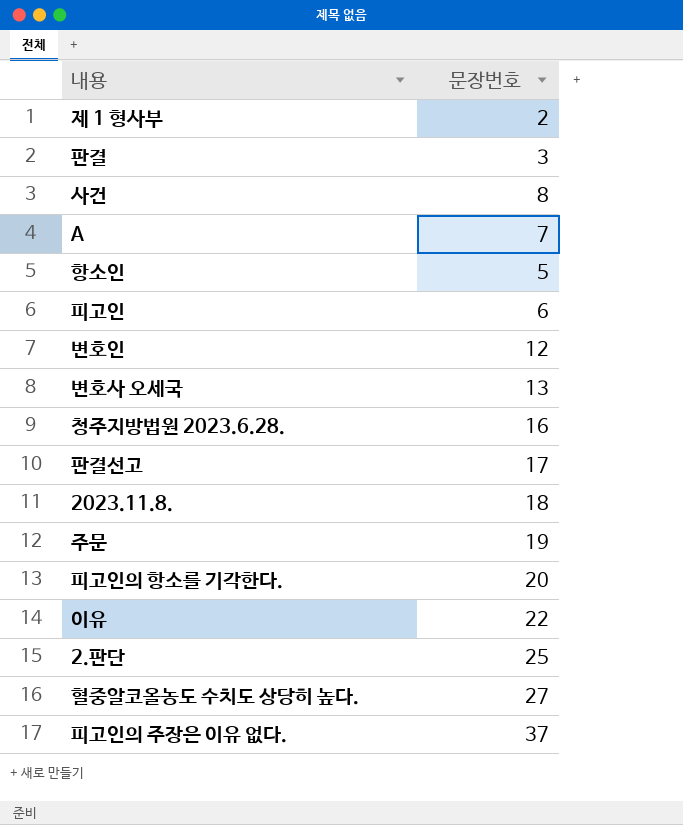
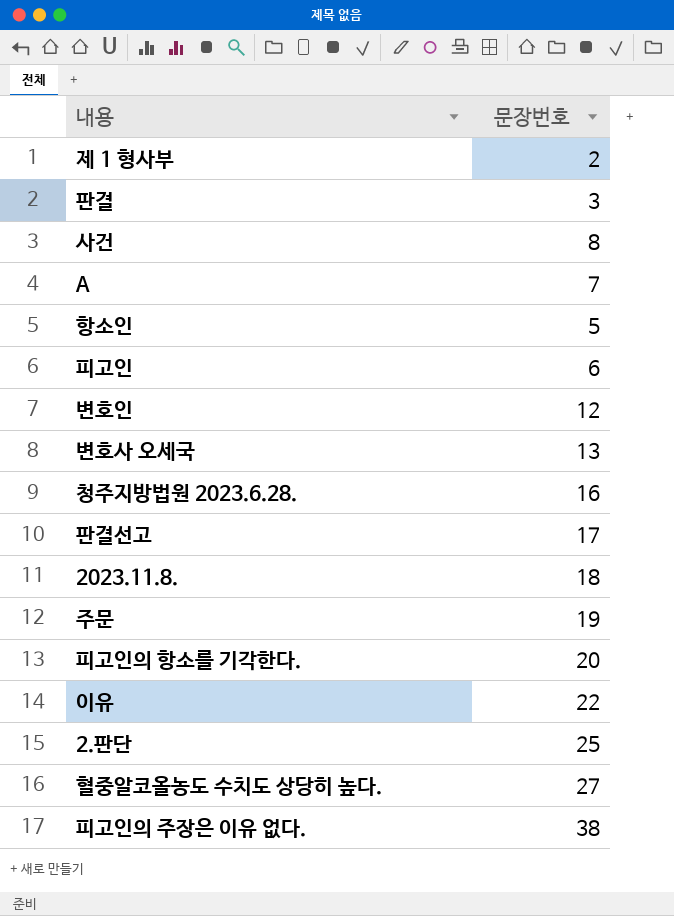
피고인의 주장은 이유 없다. | 문장번호: 37 -> 38

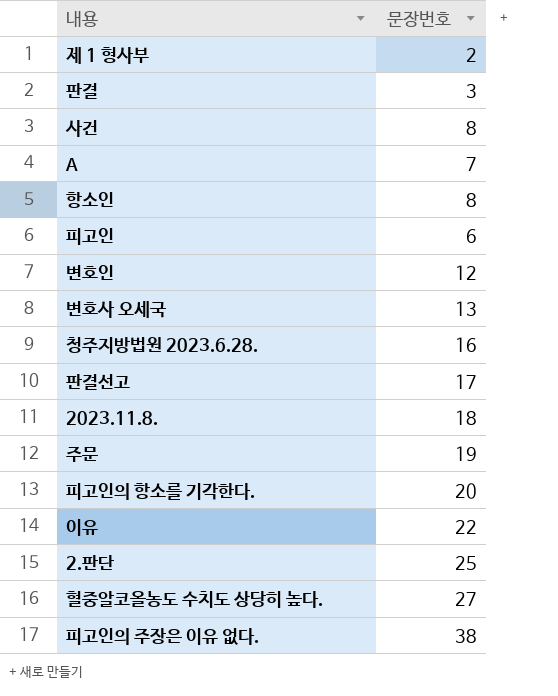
항소인 | 문장번호: 5 -> 8

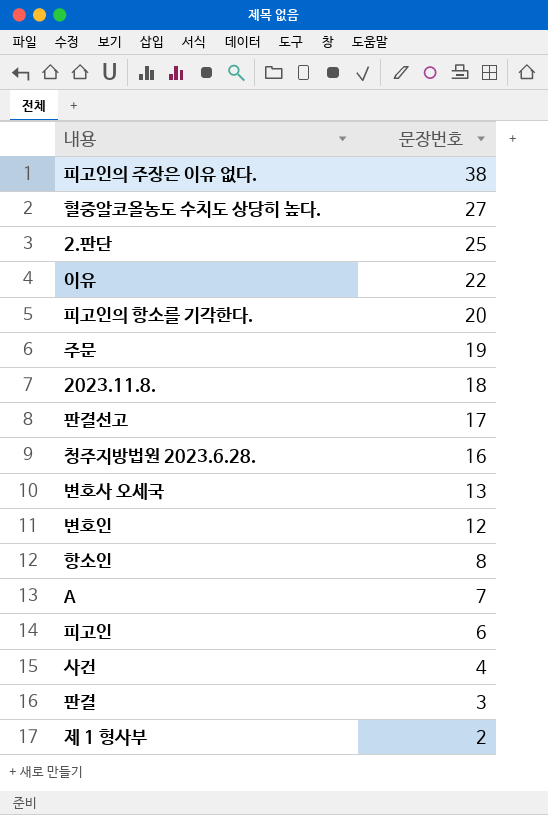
row order: none -> 문장번호 descending
사건 | 문장번호: 8 -> 4

